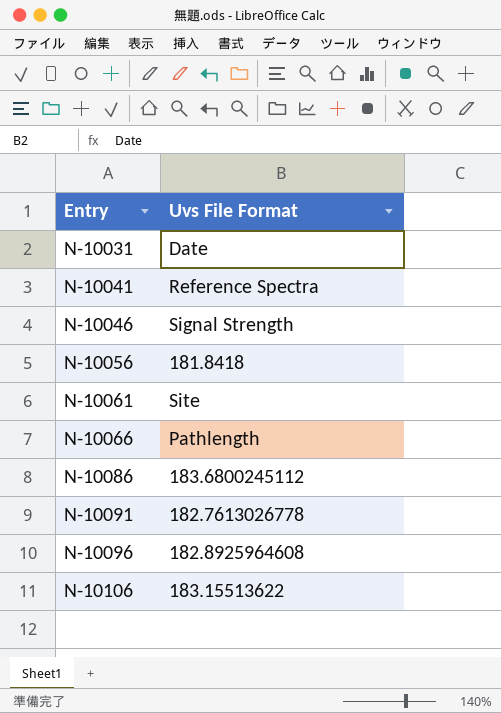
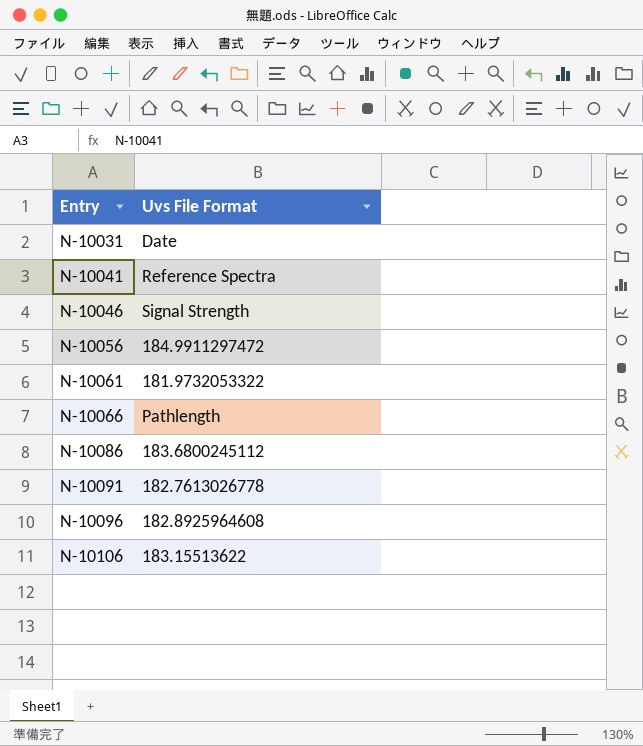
N-10056 | Uvs File Format: 181.8418 -> 184.9911297472
N-10061 | Uvs File Format: Site -> 181.9732053322

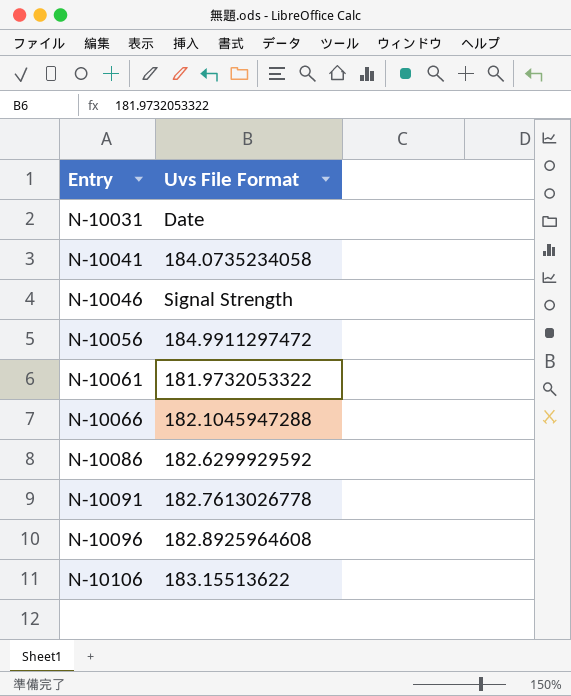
N-10041 | Uvs File Format: Reference Spectra -> 184.0735234058
N-10066 | Uvs File Format: Pathlength -> 182.1045947288
N-10086 | Uvs File Format: 183.6800245112 -> 182.6299929592

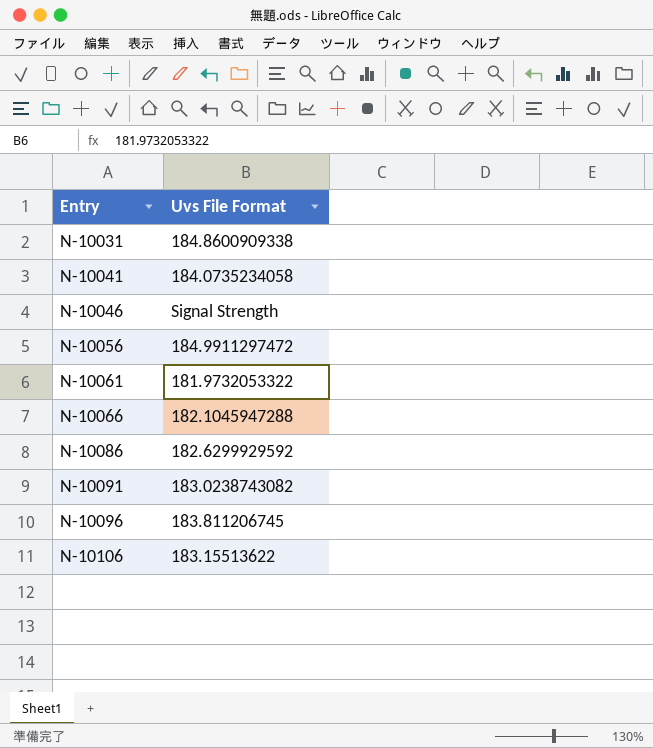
N-10031 | Uvs File Format: Date -> 184.8600909338
N-10091 | Uvs File Format: 182.7613026778 -> 183.0238743082
N-10096 | Uvs File Format: 182.8925964608 -> 183.811206745

